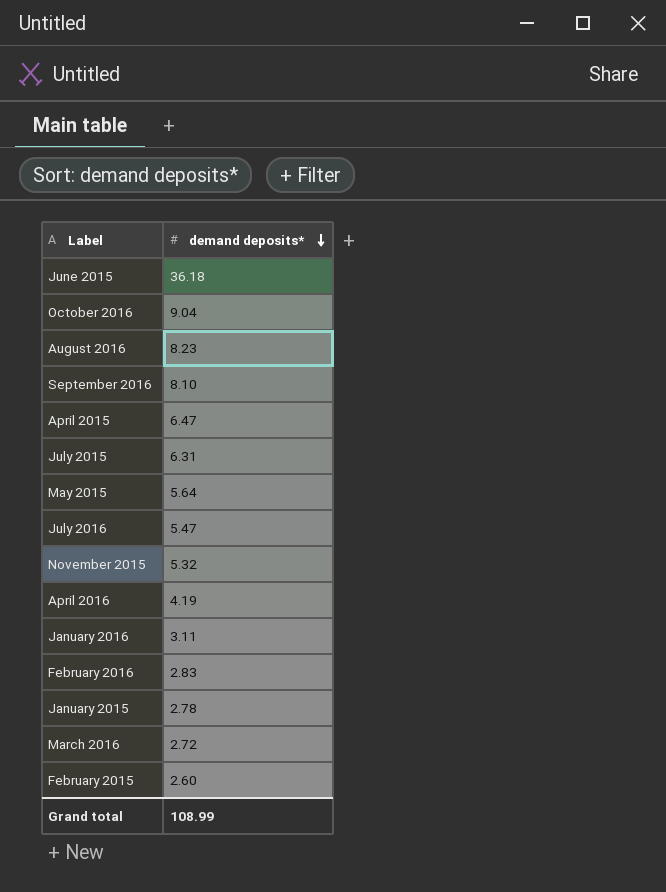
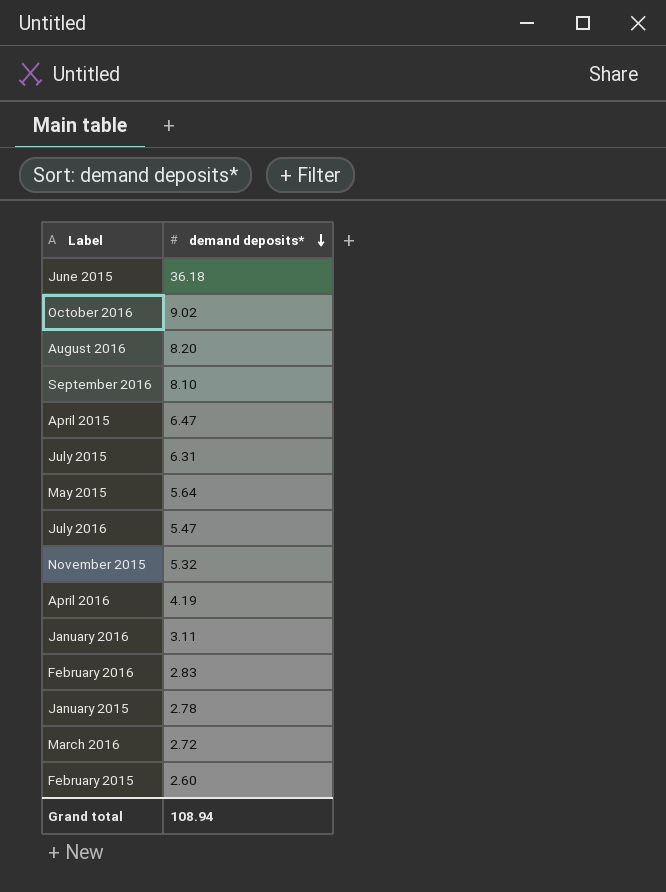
October 2016 | demand deposits*: 9.04 -> 9.02
August 2016 | demand deposits*: 8.23 -> 8.20
Grand total | demand deposits*: 108.99 -> 108.94

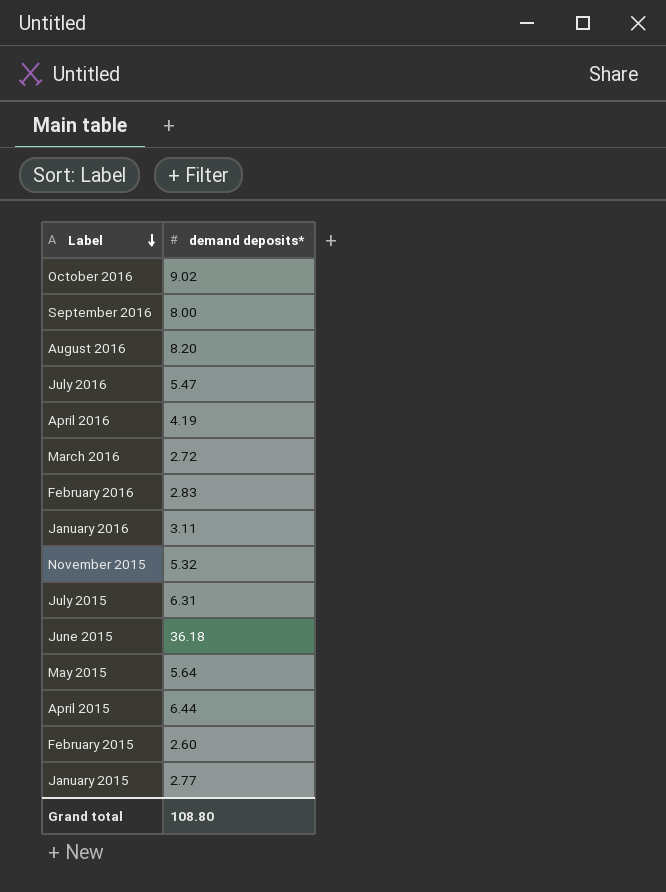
row order: demand deposits* descending -> Label descending
September 2016 | demand deposits*: 8.10 -> 8.00
April 2015 | demand deposits*: 6.47 -> 6.44
January 2015 | demand deposits*: 2.78 -> 2.77
Grand total | demand deposits*: 108.94 -> 108.80

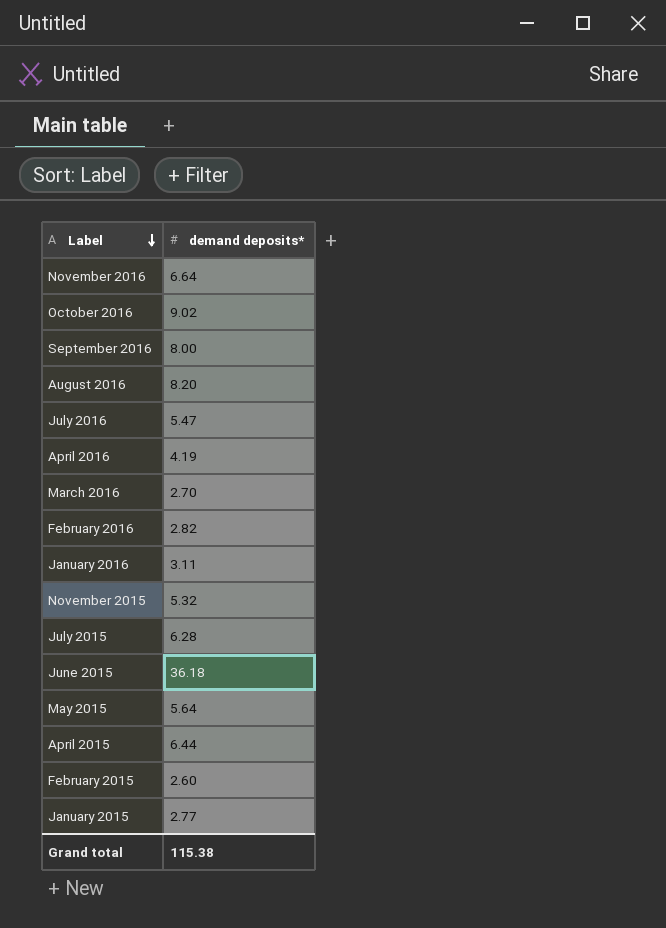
row November 2016: none -> 6.64
March 2016 | demand deposits*: 2.72 -> 2.70
February 2016 | demand deposits*: 2.83 -> 2.82
July 2015 | demand deposits*: 6.31 -> 6.28
Grand total | demand deposits*: 108.80 -> 115.38

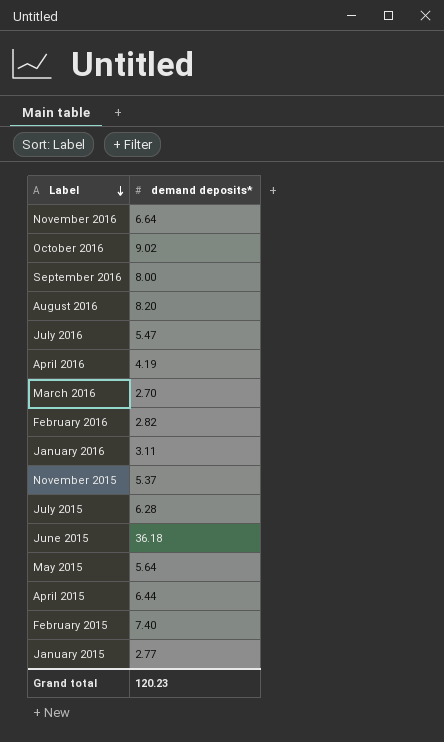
November 2015 | demand deposits*: 5.32 -> 5.37
February 2015 | demand deposits*: 2.60 -> 7.40
Grand total | demand deposits*: 115.38 -> 120.23

